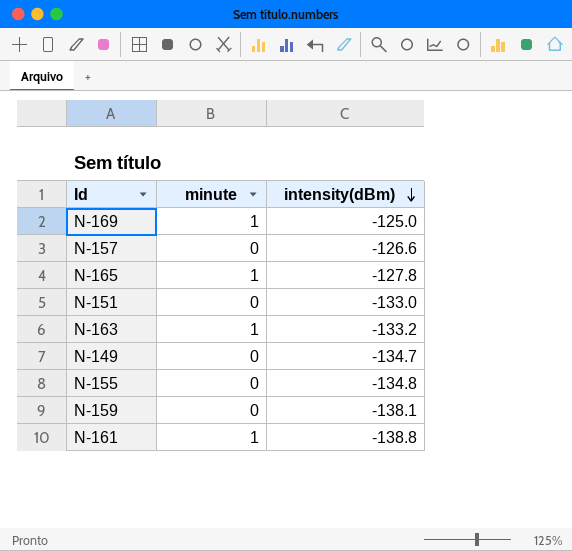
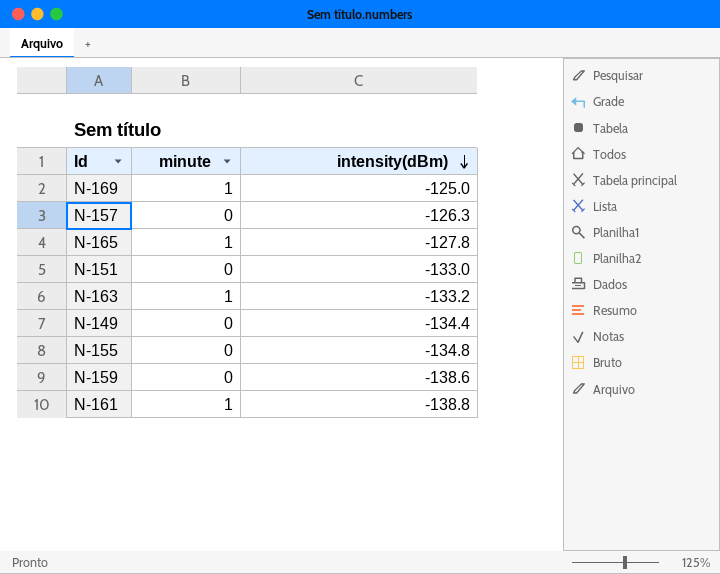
N-157 | intensity(dBm): -126.6 -> -126.3
N-149 | intensity(dBm): -134.7 -> -134.4
N-159 | intensity(dBm): -138.1 -> -138.6

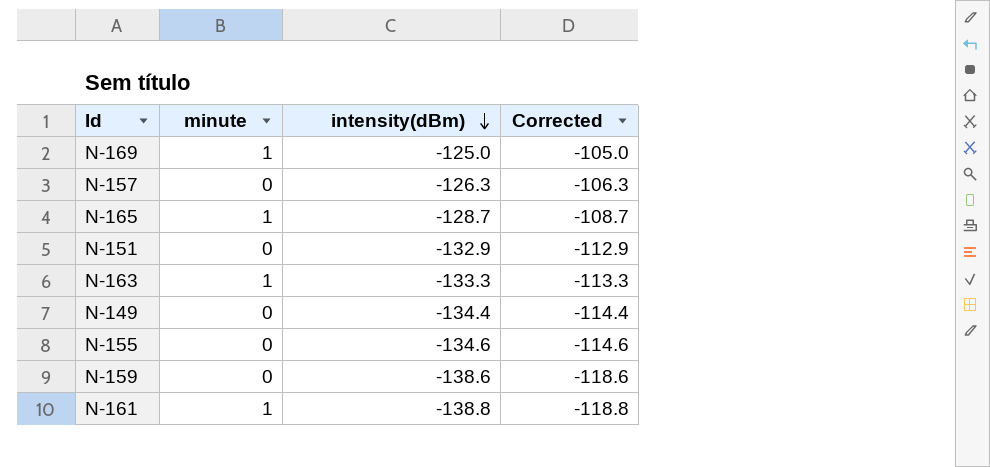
column Corrected | formula: none -> [intensity(dBm)] + 20
N-165 | intensity(dBm): -127.8 -> -128.7
N-151 | intensity(dBm): -133.0 -> -132.9
N-163 | intensity(dBm): -133.2 -> -133.3
N-155 | intensity(dBm): -134.8 -> -134.6

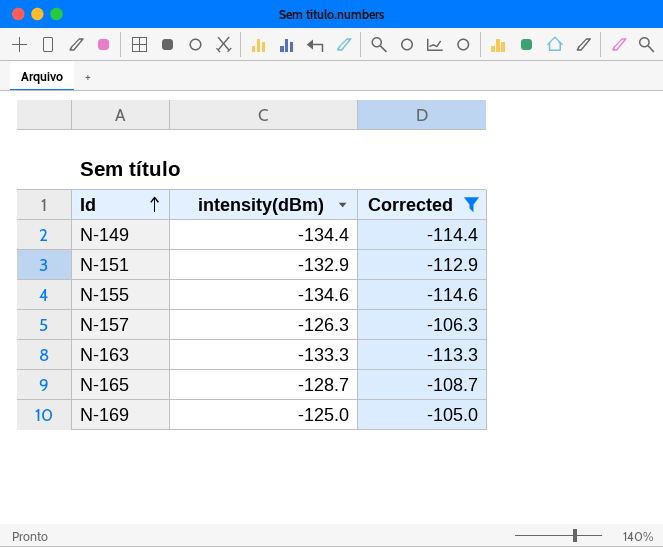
filter: none -> Corrected >= -114.6
row order: intensity(dBm) descending -> Id ascending
column minute | position: 2 -> none

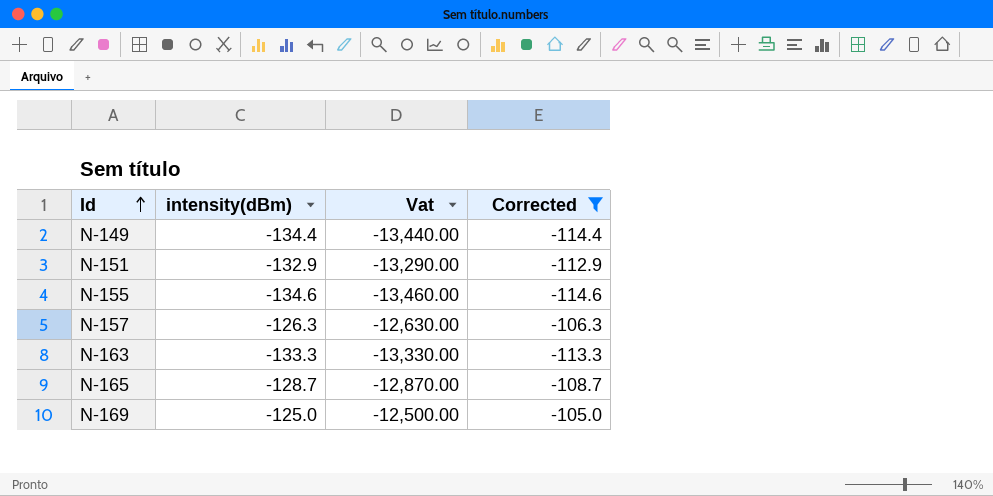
column Vat | formula: none -> [intensity(dBm)] * 100

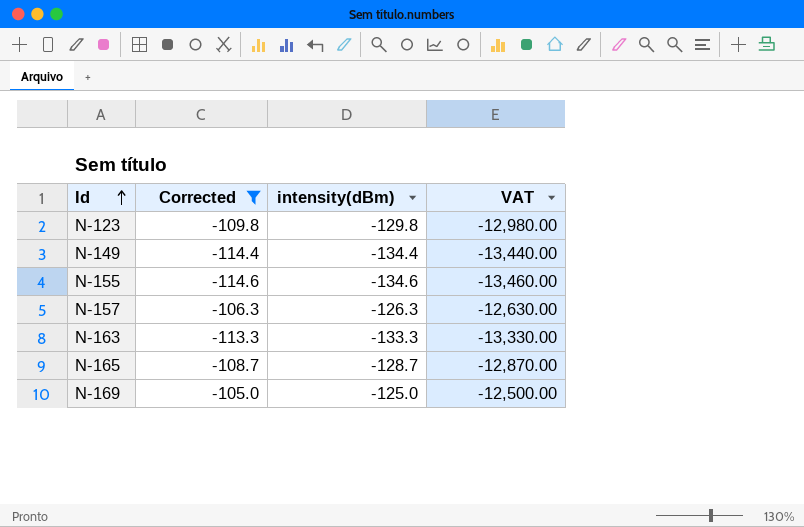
column Corrected | position: 4 -> 2
column name: Vat -> VAT
row N-151: -132.9 | -13,290.00 | -112.9 -> none
row N-123: none -> -109.8 | -129.8 | -12,980.00

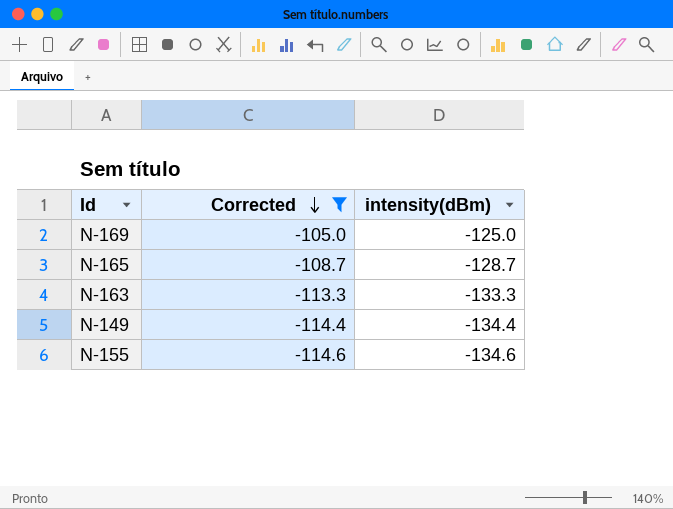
row order: Id ascending -> Corrected descending
column VAT | formula: [intensity(dBm)] * 100 -> none
row N-123: -109.8 | -129.8 | -12,980.00 -> none
row N-157: -106.3 | -126.3 | -12,630.00 -> none

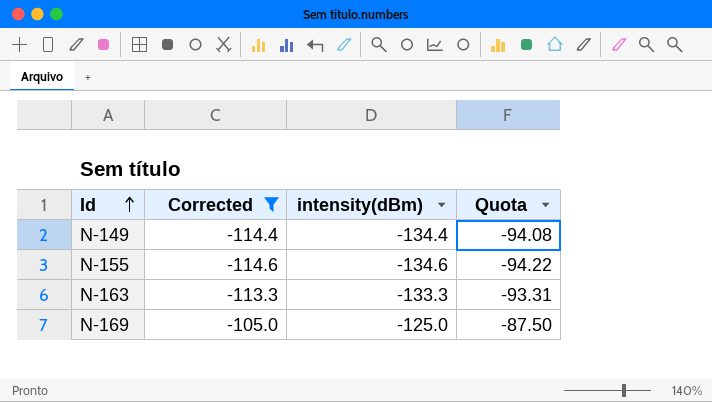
row order: Corrected descending -> Id ascending
column Quota | formula: none -> [intensity(dBm)] * 0.7
row N-165: -108.7 | -128.7 -> none

